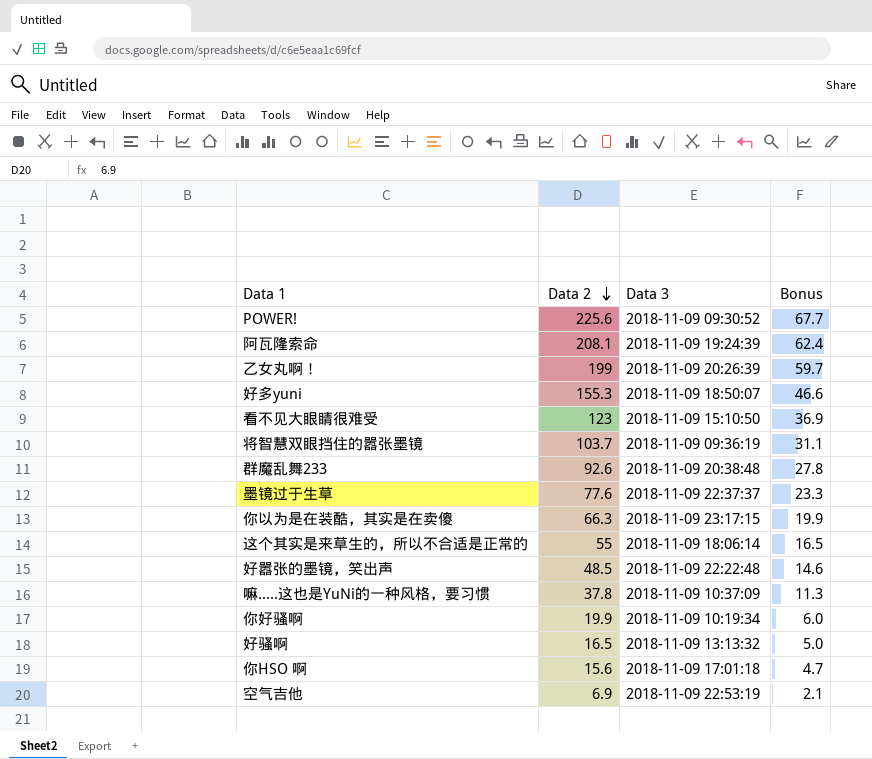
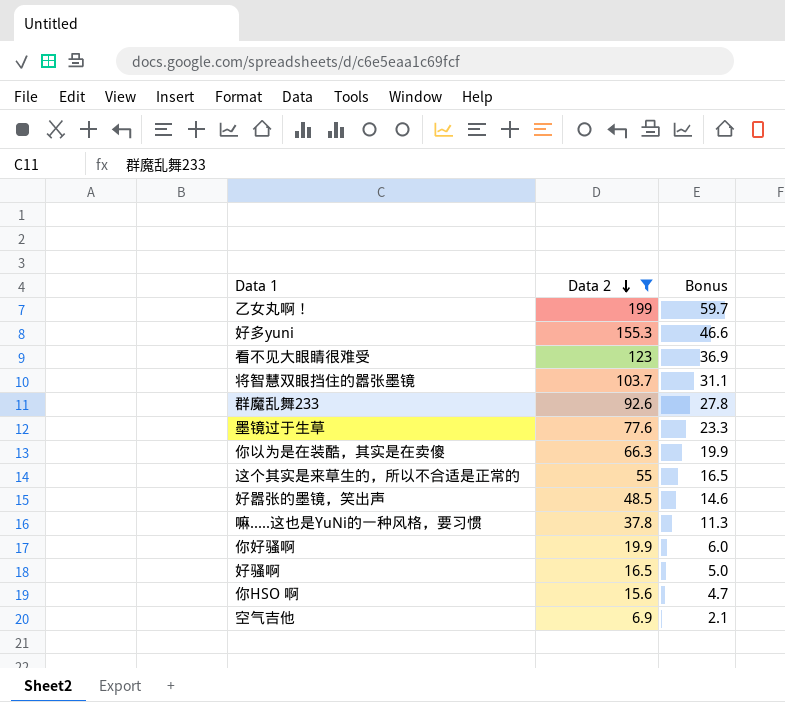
filter: none -> Data 2 <= 199
column Data 3 | position: 3 -> none

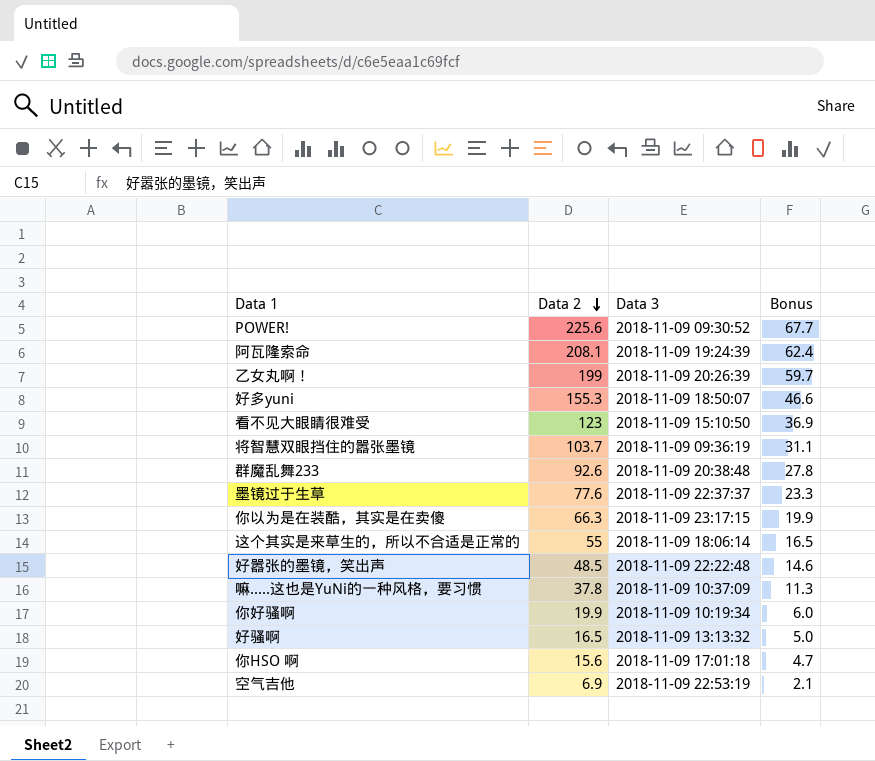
filter: Data 2 <= 199 -> none
column Data 3 | position: none -> 3

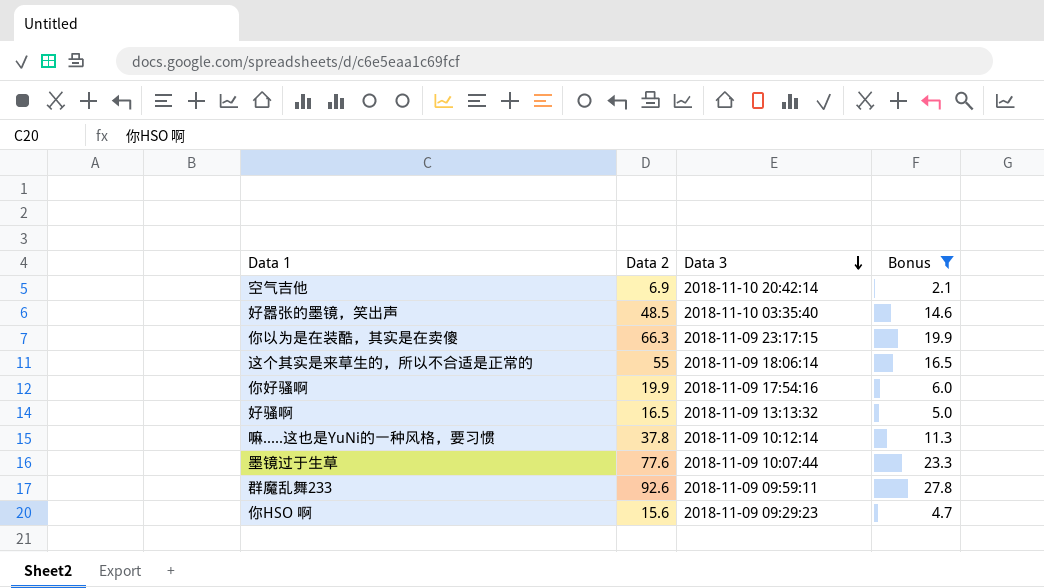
filter: none -> Bonus <= 27.8
row order: Data 2 descending -> Data 3 descending
空气吉他 | Data 3: 2018-11-09 22:53:19 -> 2018-11-10 20:42:14
好嚣张的墨镜，笑出声 | Data 3: 2018-11-09 22:22:48 -> 2018-11-10 03:35:40
你好骚啊 | Data 3: 2018-11-09 10:19:34 -> 2018-11-09 17:54:16
嘛.....这也是YuNi的一种风格，要习惯 | Data 3: 2018-11-09 10:37:09 -> 2018-11-09 10:12:14
墨镜过于生草 | Data 3: 2018-11-09 22:37:37 -> 2018-11-09 10:07:44
群魔乱舞233 | Data 3: 2018-11-09 20:38:48 -> 2018-11-09 09:59:11
你HSO 啊 | Data 3: 2018-11-09 17:01:18 -> 2018-11-09 09:29:23

